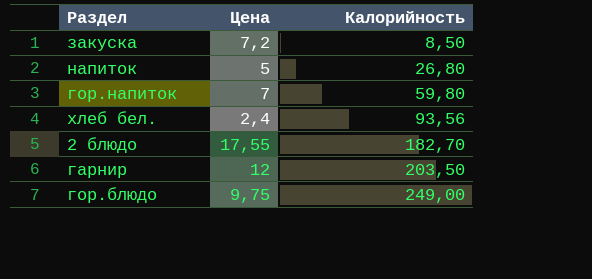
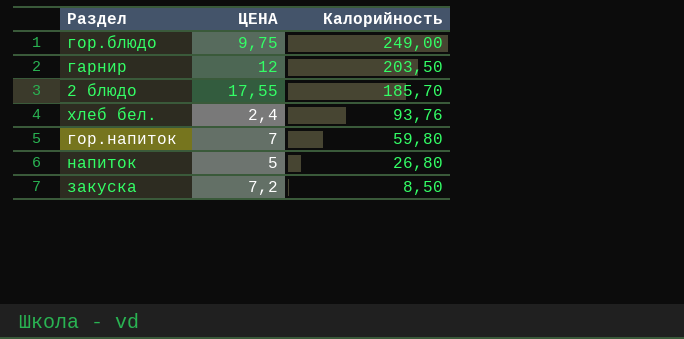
row order: Калорийность ascending -> Калорийность descending
column name: Цена -> ЦЕНА
2 блюдо | Калорийность: 182,70 -> 185,70
хлеб бел. | Калорийность: 93,56 -> 93,76

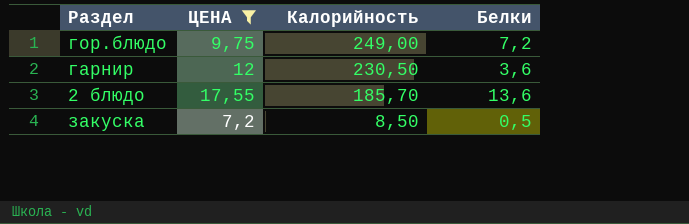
filter: none -> ЦЕНА >= 7,2
column Белки | position: none -> 4
гарнир | Калорийность: 203,50 -> 230,50

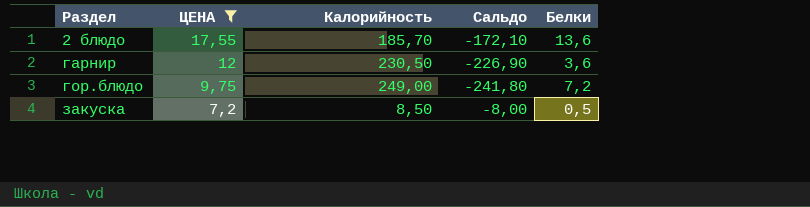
row order: Калорийность descending -> Раздел ascending
column Сальдо | formula: none -> [Белки] - [Калорийность]

